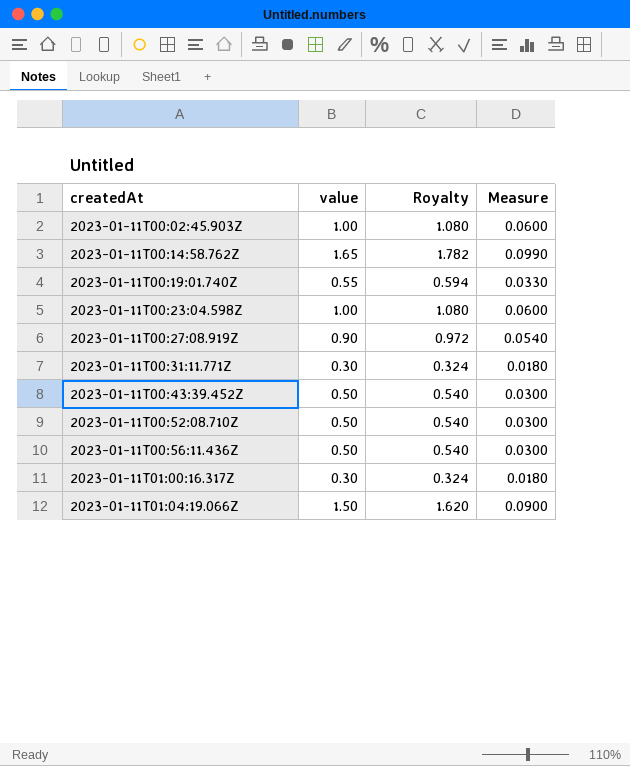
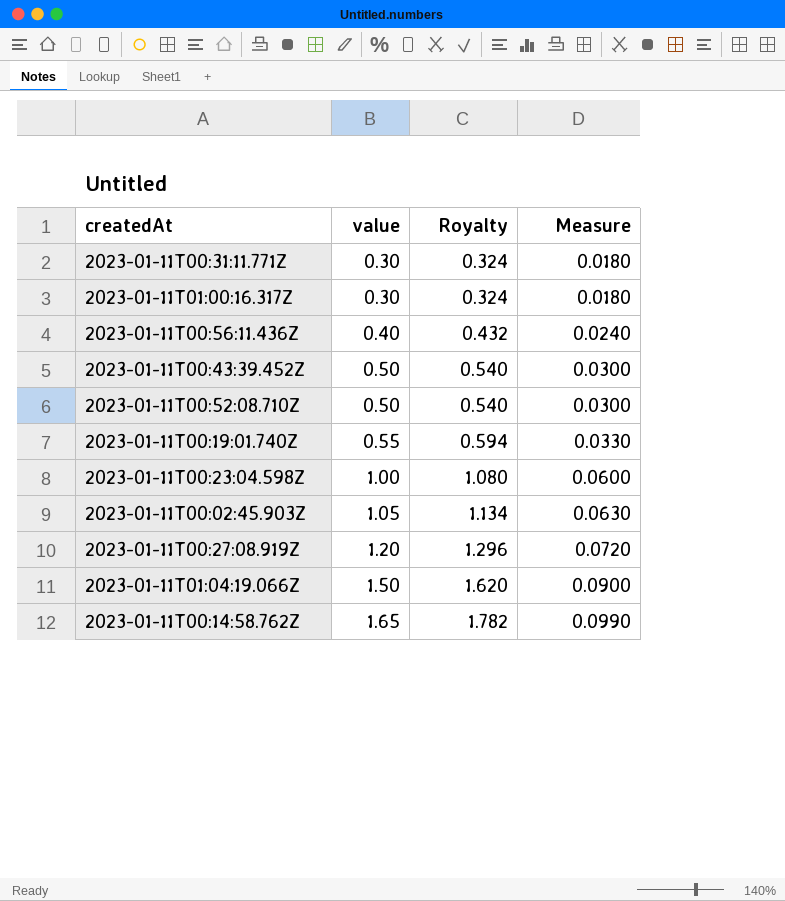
row order: createdAt ascending -> value ascending
2023-01-11T00:56:11.436Z | value: 0.50 -> 0.40
2023-01-11T00:56:11.436Z | Royalty: 0.540 -> 0.432
2023-01-11T00:56:11.436Z | Measure: 0.0300 -> 0.0240
2023-01-11T00:02:45.903Z | value: 1.00 -> 1.05
2023-01-11T00:02:45.903Z | Royalty: 1.080 -> 1.134
2023-01-11T00:02:45.903Z | Measure: 0.0600 -> 0.0630
2023-01-11T00:27:08.919Z | value: 0.90 -> 1.20
2023-01-11T00:27:08.919Z | Royalty: 0.972 -> 1.296
2023-01-11T00:27:08.919Z | Measure: 0.0540 -> 0.0720

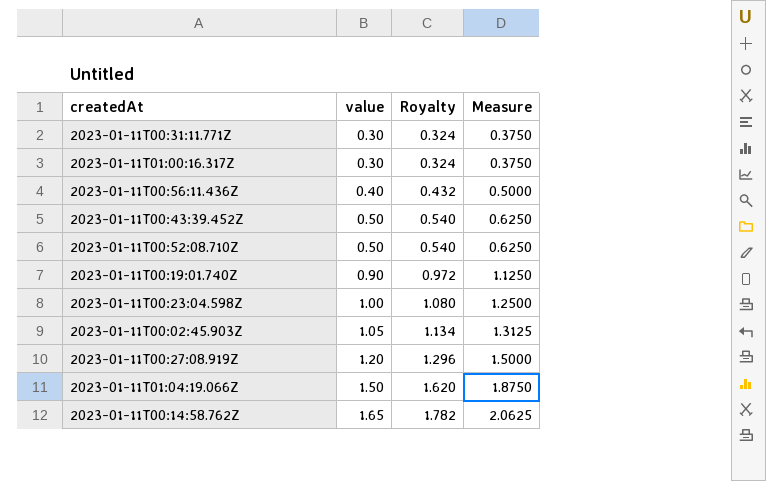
column Measure | formula: [value] * 0.06 -> [value] * 1.25
2023-01-11T00:19:01.740Z | value: 0.55 -> 0.90
2023-01-11T00:19:01.740Z | Royalty: 0.594 -> 0.972

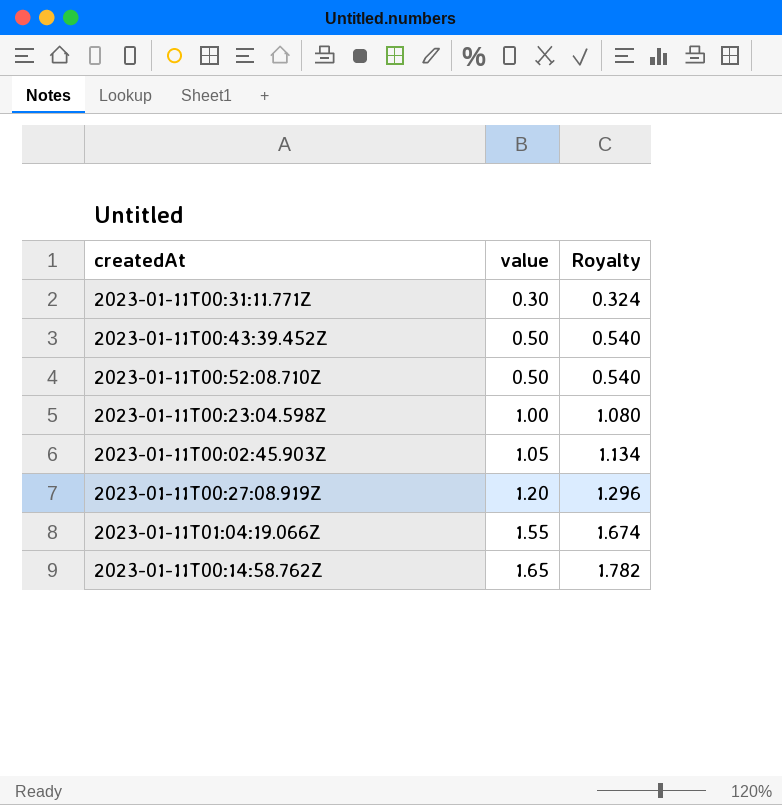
column Measure | formula: [value] * 1.25 -> none
row 2023-01-11T01:00:16.317Z: 0.30 | 0.324 | 0.3750 -> none
row 2023-01-11T00:56:11.436Z: 0.40 | 0.432 | 0.5000 -> none
row 2023-01-11T00:19:01.740Z: 0.90 | 0.972 | 1.1250 -> none
2023-01-11T01:04:19.066Z | value: 1.50 -> 1.55
2023-01-11T01:04:19.066Z | Royalty: 1.620 -> 1.674

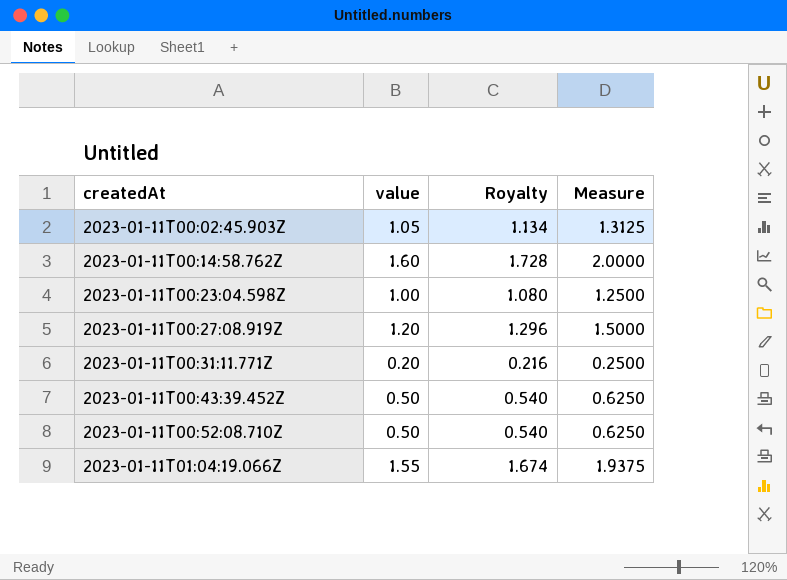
row order: value ascending -> createdAt ascending
column Measure | formula: none -> [value] * 1.25
2023-01-11T00:14:58.762Z | value: 1.65 -> 1.60
2023-01-11T00:14:58.762Z | Royalty: 1.782 -> 1.728
2023-01-11T00:31:11.771Z | value: 0.30 -> 0.20
2023-01-11T00:31:11.771Z | Royalty: 0.324 -> 0.216

